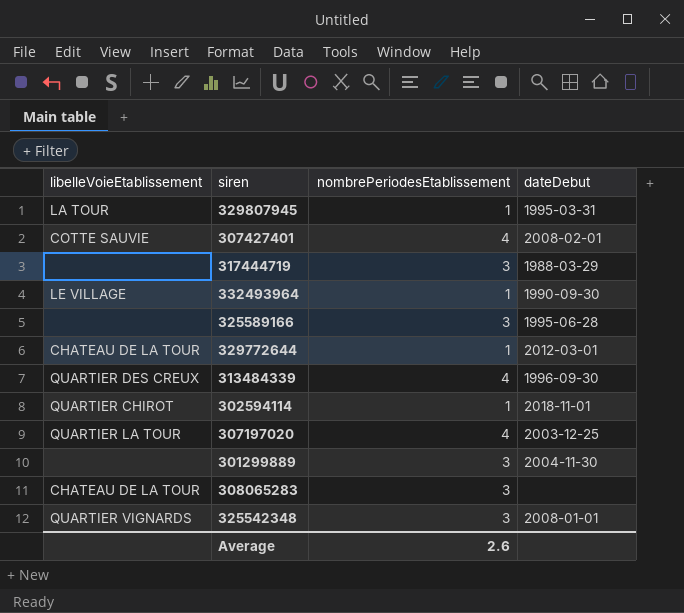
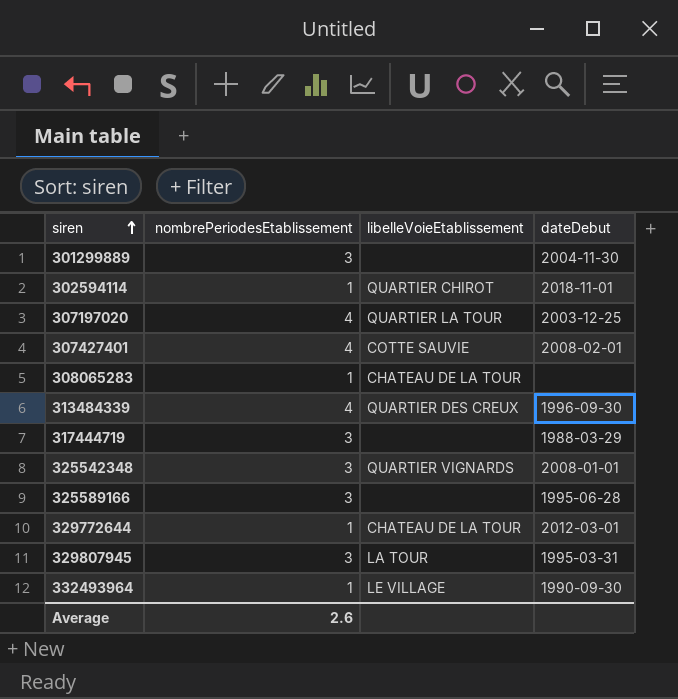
row order: none -> siren ascending
column libelleVoieEtablissement | position: 1 -> 3
308065283 | nombrePeriodesEtablissement: 3 -> 1
329807945 | nombrePeriodesEtablissement: 1 -> 3

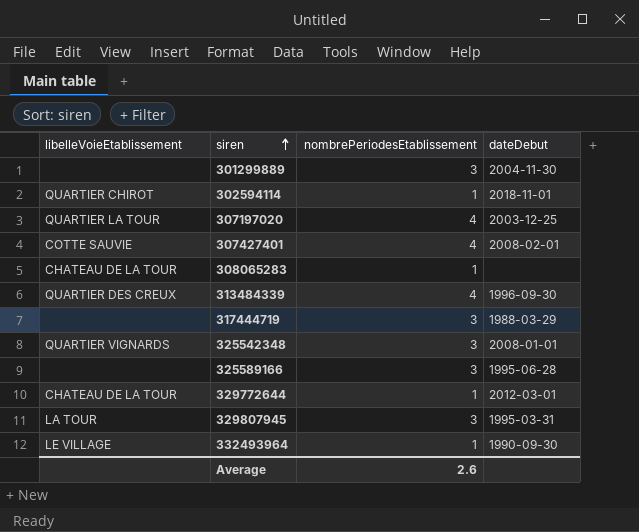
column libelleVoieEtablissement | position: 3 -> 1

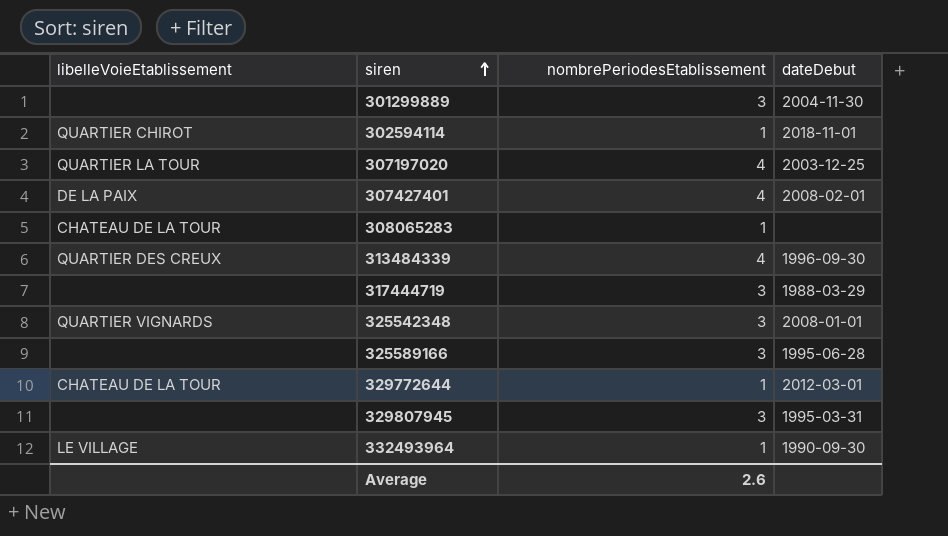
307427401 | libelleVoieEtablissement: COTTE SAUVIE -> DE LA PAIX
329807945 | libelleVoieEtablissement: LA TOUR -> none

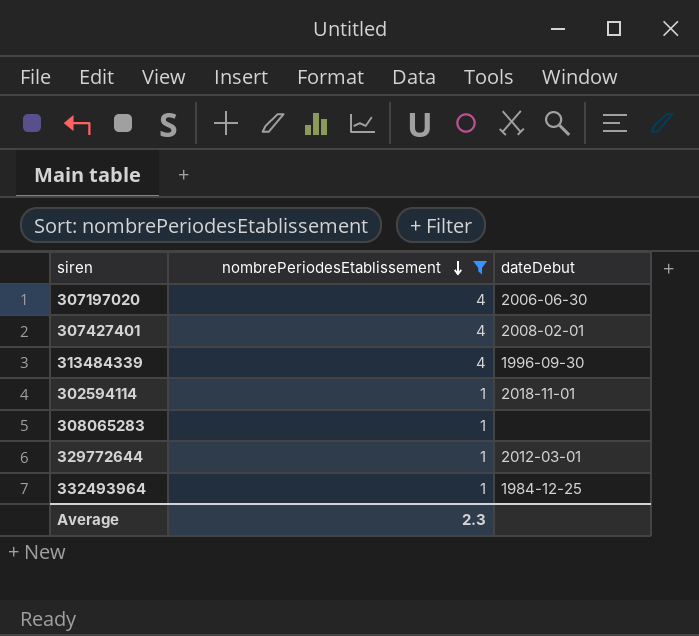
filter: none -> nombrePeriodesEtablissement != 3
row order: siren ascending -> nombrePeriodesEtablissement descending
column libelleVoieEtablissement | position: 1 -> none
307197020 | dateDebut: 2003-12-25 -> 2006-06-30
332493964 | dateDebut: 1990-09-30 -> 1984-12-25
Average | nombrePeriodesEtablissement: 2.6 -> 2.3

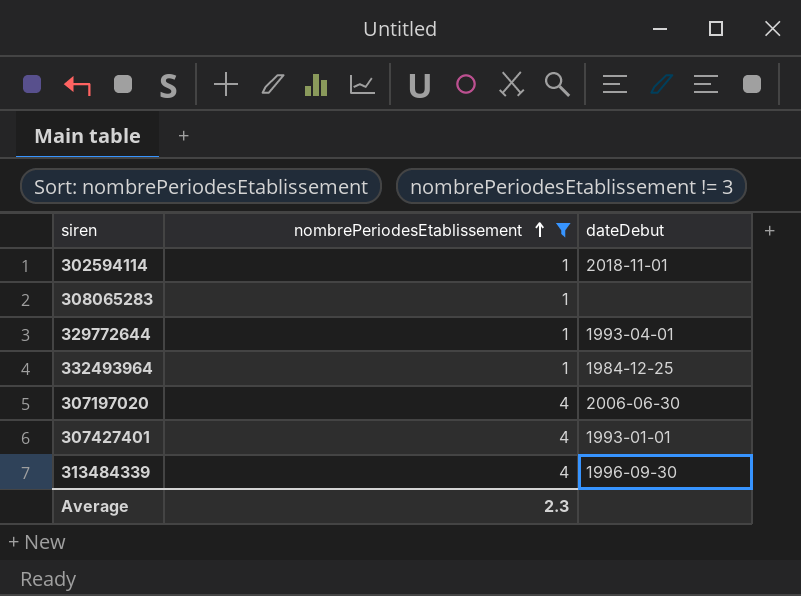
row order: nombrePeriodesEtablissement descending -> nombrePeriodesEtablissement ascending
329772644 | dateDebut: 2012-03-01 -> 1993-04-01
307427401 | dateDebut: 2008-02-01 -> 1993-01-01

